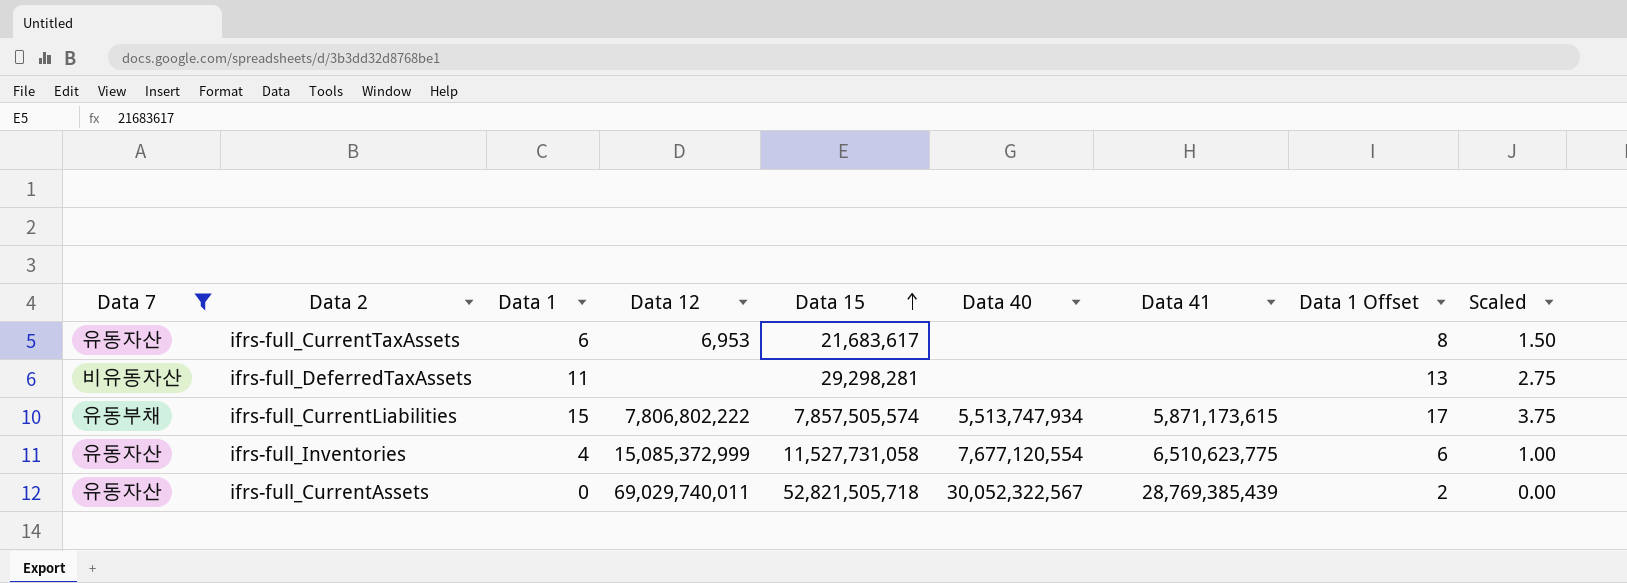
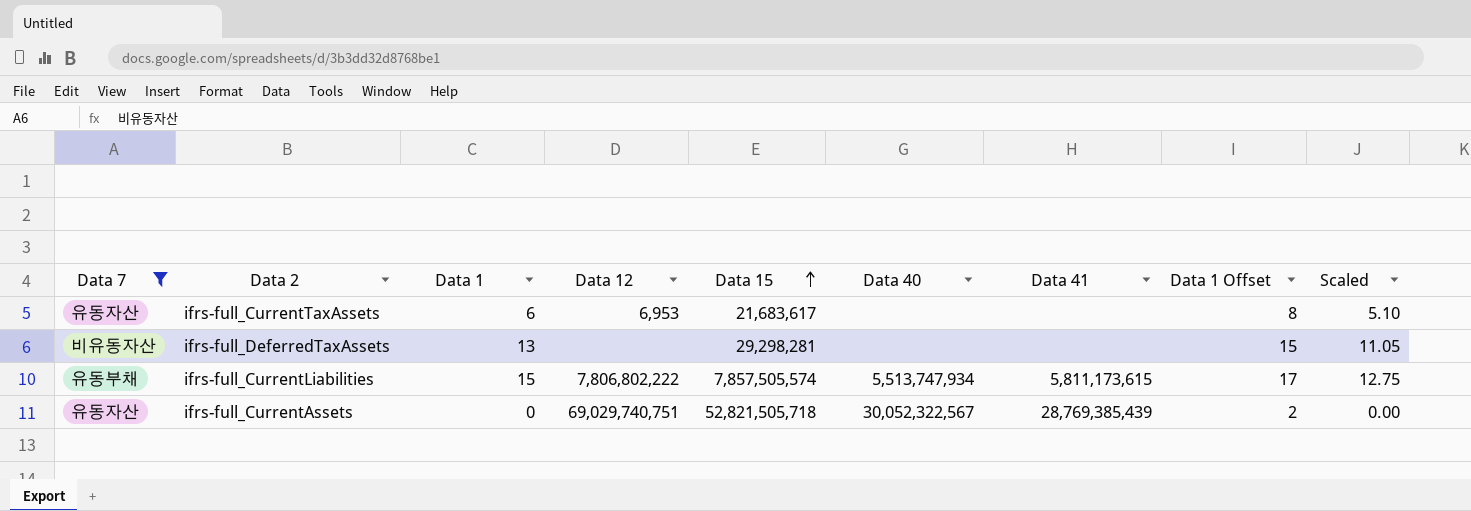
column Scaled | formula: [Data 1] * 0.25 -> [Data 1] * 0.85
row ifrs-full_Inventories: 유동자산 | 4 | 15,085,372,999 | 11,527,731,058 | 7,677,120,554 | 6,510,623,775 | 6 | 1.00 -> none
ifrs-full_DeferredTaxAssets | Data 1: 11 -> 13
ifrs-full_DeferredTaxAssets | Data 1 Offset: 13 -> 15
ifrs-full_CurrentLiabilities | Data 41: 5,871,173,615 -> 5,811,173,615
ifrs-full_CurrentAssets | Data 12: 69,029,740,011 -> 69,029,740,751

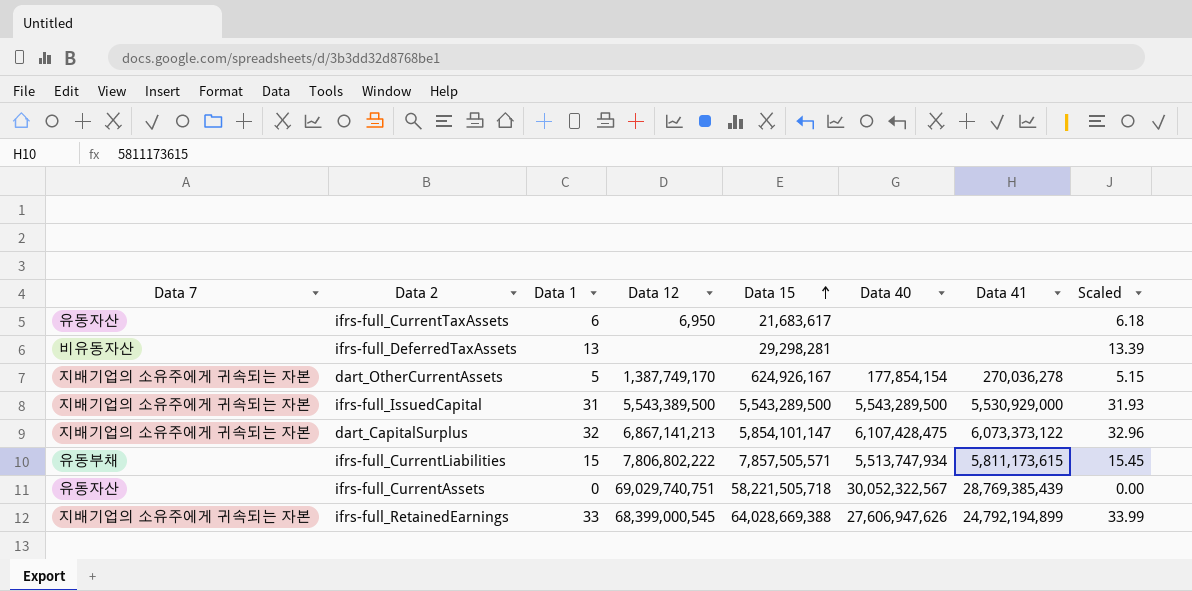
filter: Data 7 != 지배기업의 소유주에게 귀속되는 자본 -> none
column Data 1 Offset | formula: [Data 1] + 2 -> none
column Scaled | formula: [Data 1] * 0.85 -> [Data 1] * 1.03
ifrs-full_CurrentTaxAssets | Data 12: 6,953 -> 6,950
ifrs-full_CurrentLiabilities | Data 15: 7,857,505,574 -> 7,857,505,571
ifrs-full_CurrentAssets | Data 15: 52,821,505,718 -> 58,221,505,718

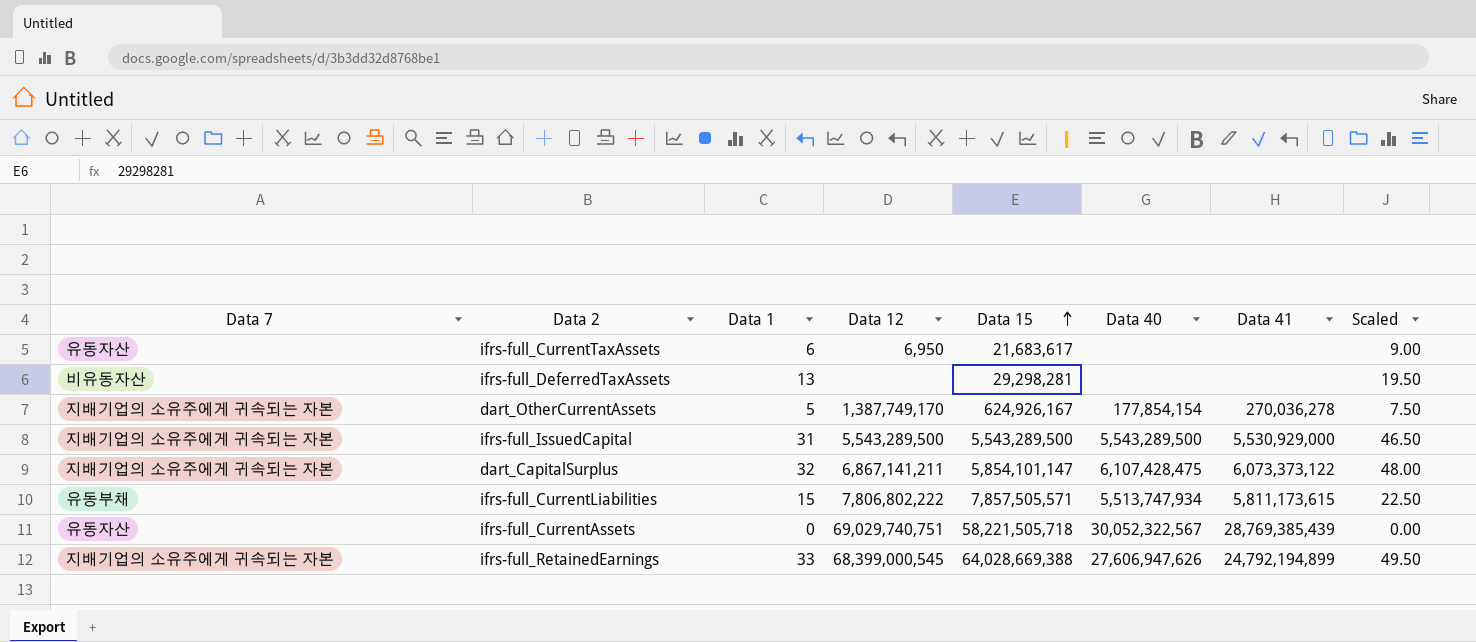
column Scaled | formula: [Data 1] * 1.03 -> [Data 1] * 1.5
ifrs-full_IssuedCapital | Data 12: 5,543,389,500 -> 5,543,289,500
dart_CapitalSurplus | Data 12: 6,867,141,213 -> 6,867,141,211

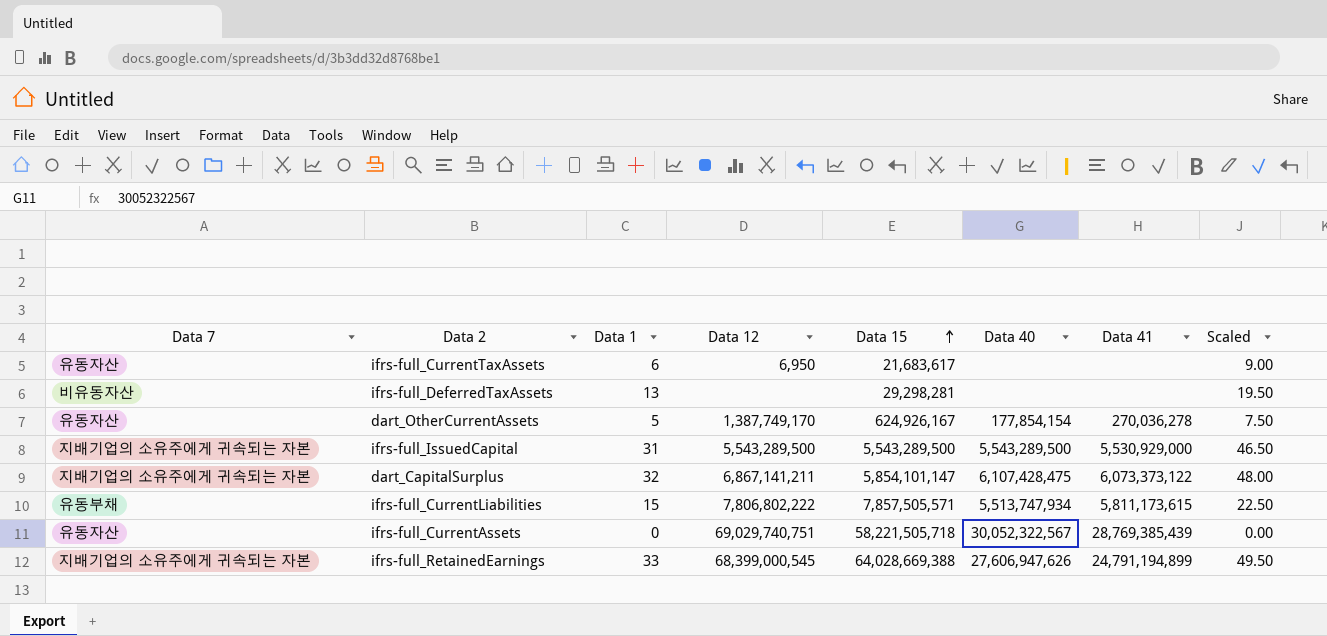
dart_OtherCurrentAssets | Data 7: 지배기업의 소유주에게 귀속되는 자본 -> 유동자산
ifrs-full_RetainedEarnings | Data 41: 24,792,194,899 -> 24,791,194,899

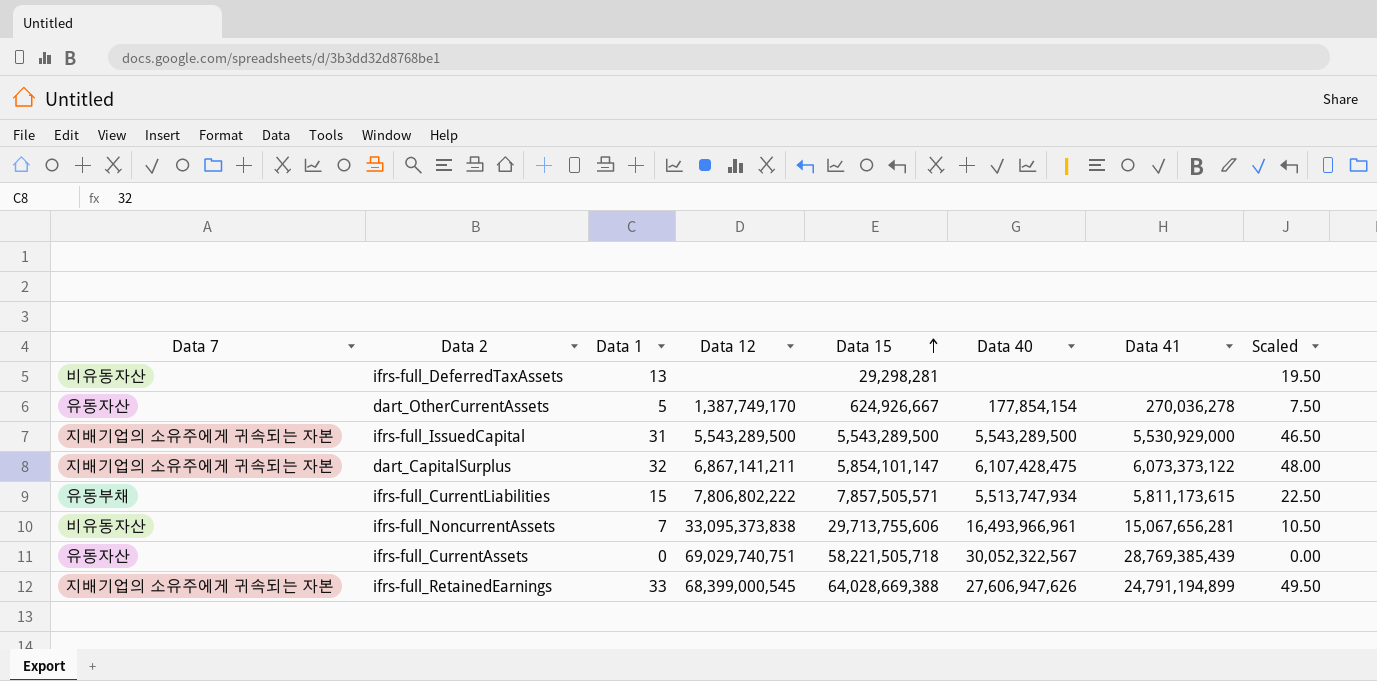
row ifrs-full_CurrentTaxAssets: 유동자산 | 6 | 6,950 | 21,683,617 | none | none | 9.00 -> none
dart_OtherCurrentAssets | Data 15: 624,926,167 -> 624,926,667
row ifrs-full_NoncurrentAssets: none -> 비유동자산 | 7 | 33,095,373,838 | 29,713,755,606 | 16,493,966,961 | 15,067,656,281 | 10.50

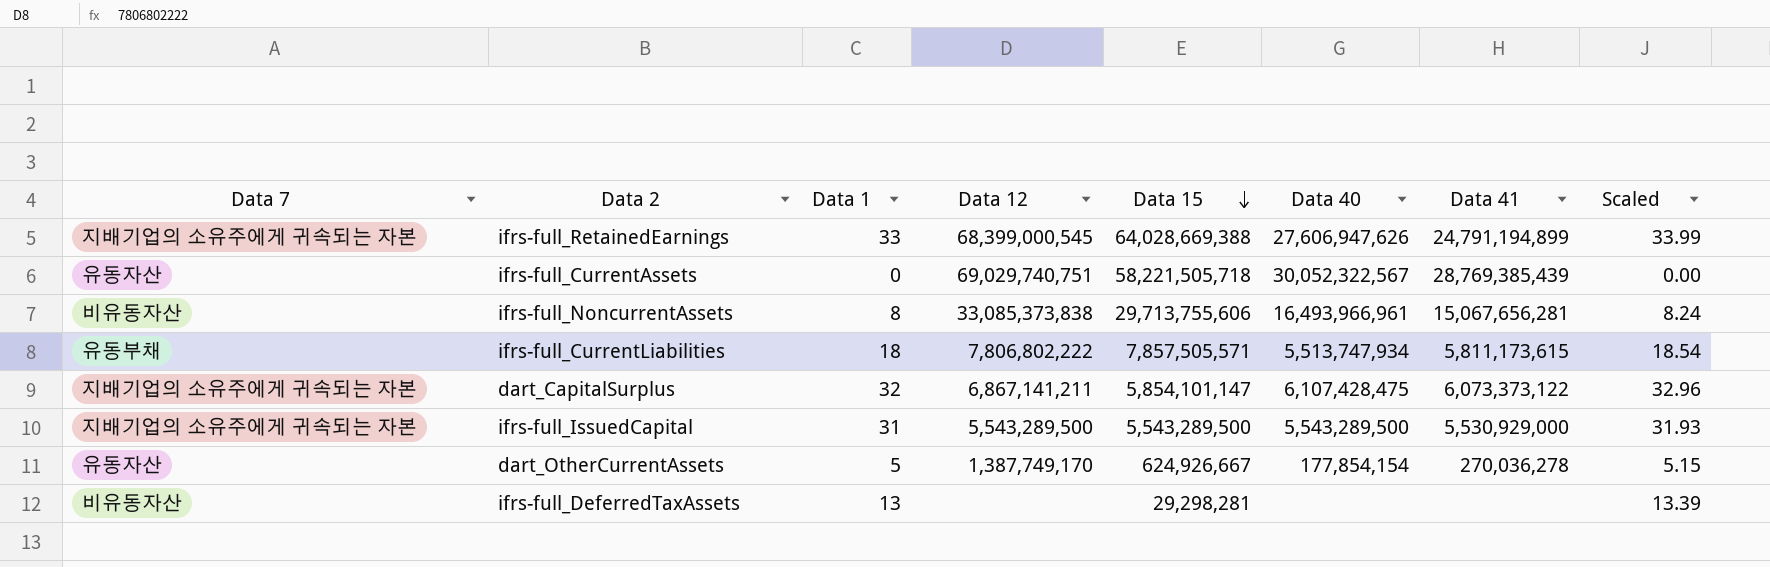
row order: Data 15 ascending -> Data 15 descending
column Scaled | formula: [Data 1] * 1.5 -> [Data 1] * 1.03
ifrs-full_NoncurrentAssets | Data 1: 7 -> 8
ifrs-full_NoncurrentAssets | Data 12: 33,095,373,838 -> 33,085,373,838
ifrs-full_CurrentLiabilities | Data 1: 15 -> 18

